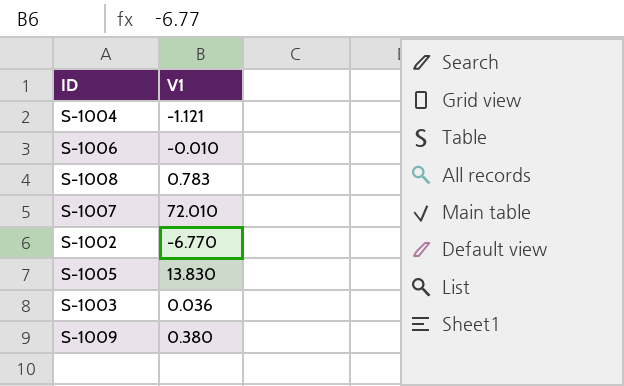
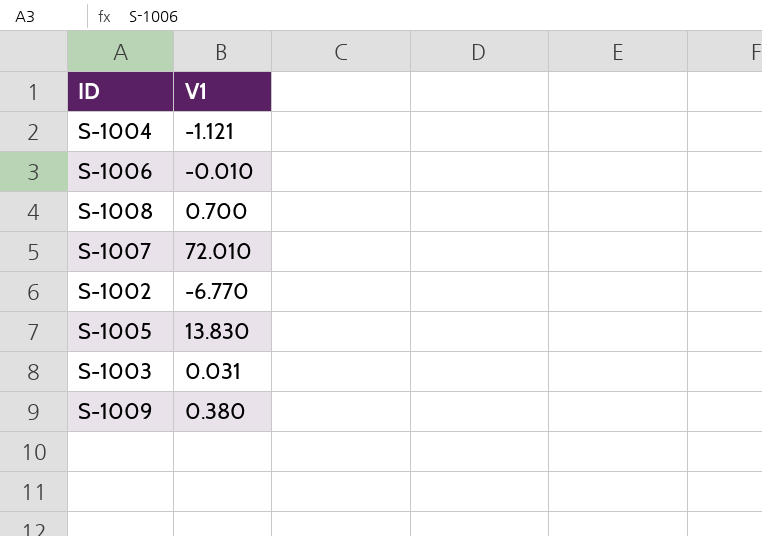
S-1008 | V1: 0.783 -> 0.700
S-1003 | V1: 0.036 -> 0.031

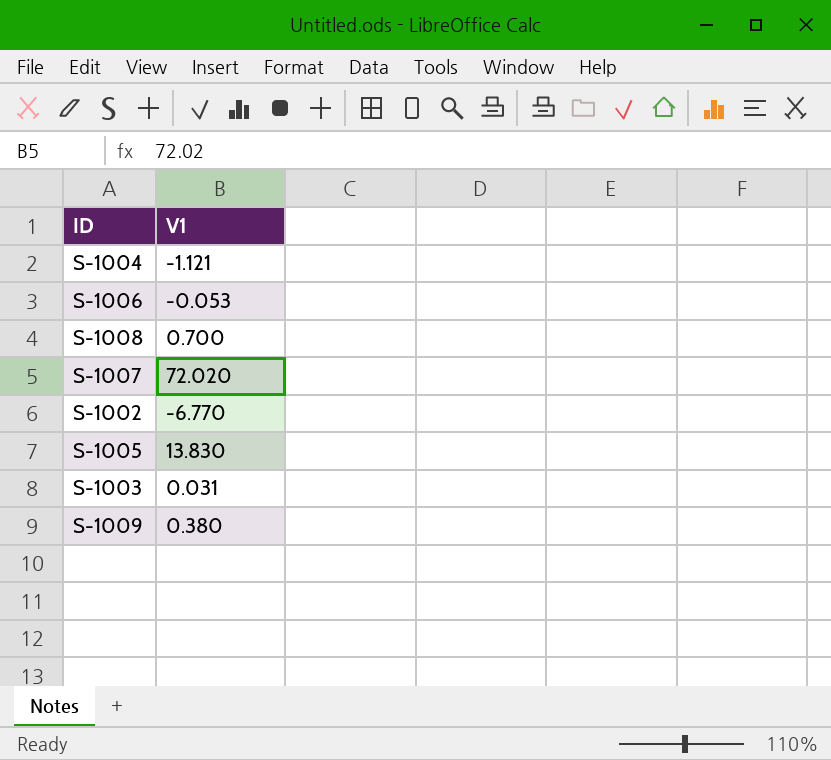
S-1006 | V1: -0.010 -> -0.053
S-1007 | V1: 72.010 -> 72.020

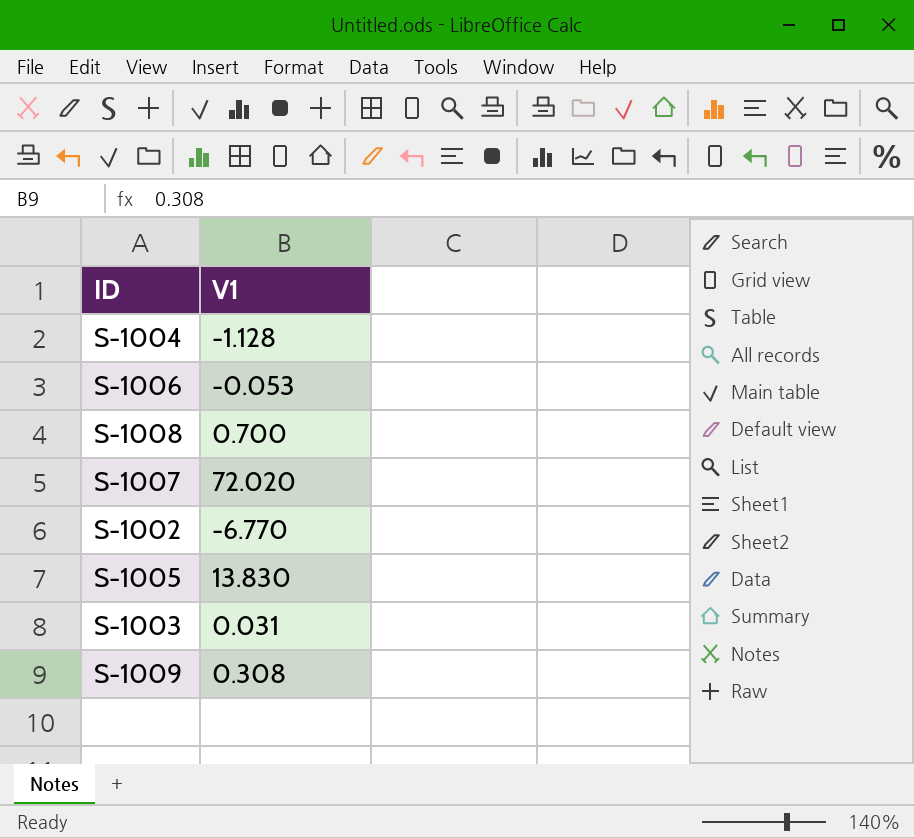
S-1004 | V1: -1.121 -> -1.128
S-1009 | V1: 0.380 -> 0.308

